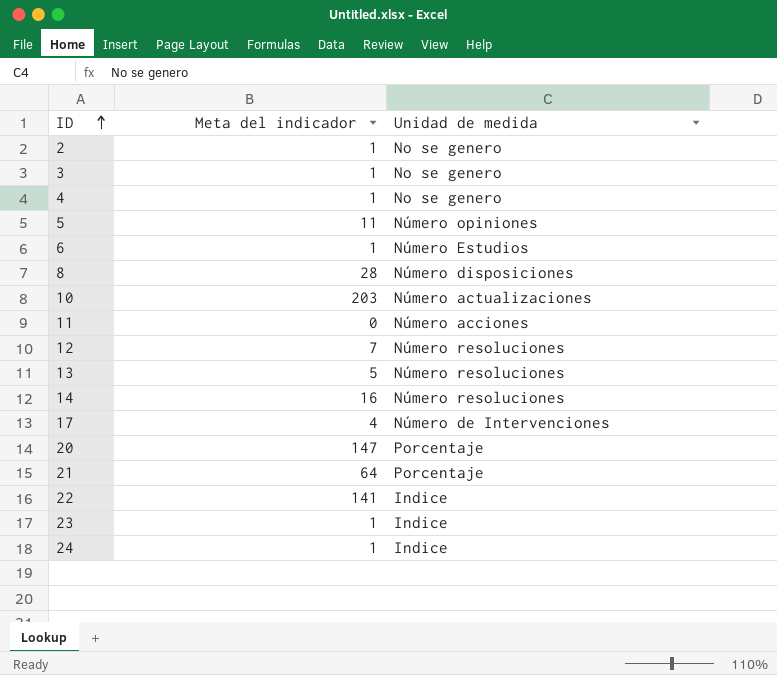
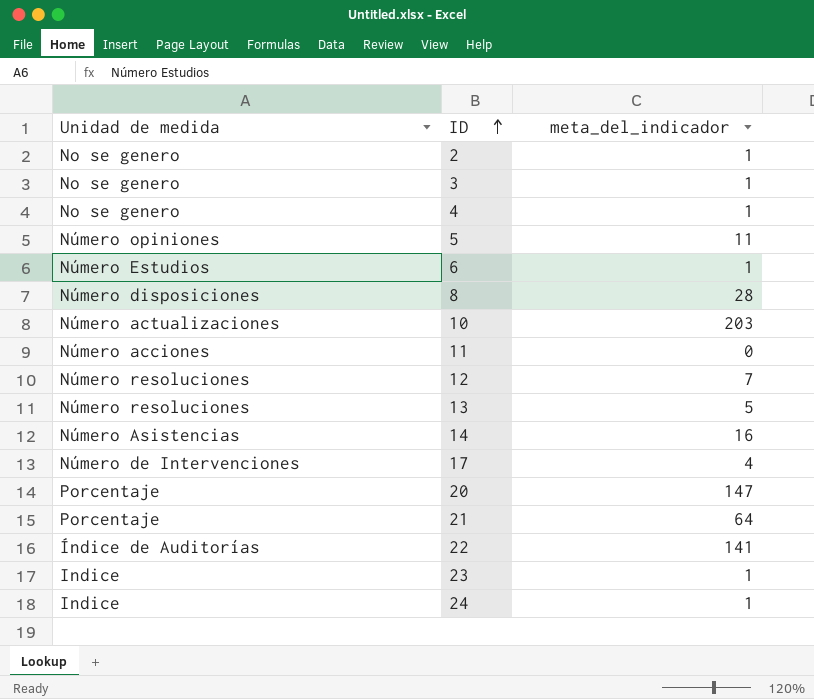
column Unidad de medida | position: 3 -> 1
column name: Meta del indicador -> meta_del_indicador
14 | Unidad de medida: Número resoluciones -> Número Asistencias
22 | Unidad de medida: Indice -> Índice de Auditorías

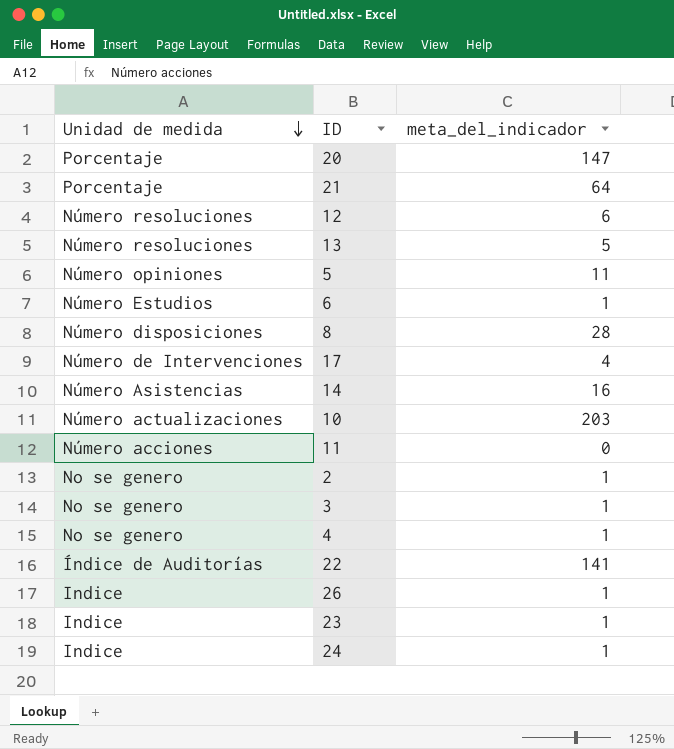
row order: ID ascending -> Unidad de medida descending
12 | meta_del_indicador: 7 -> 6
row 26: none -> Indice | 1

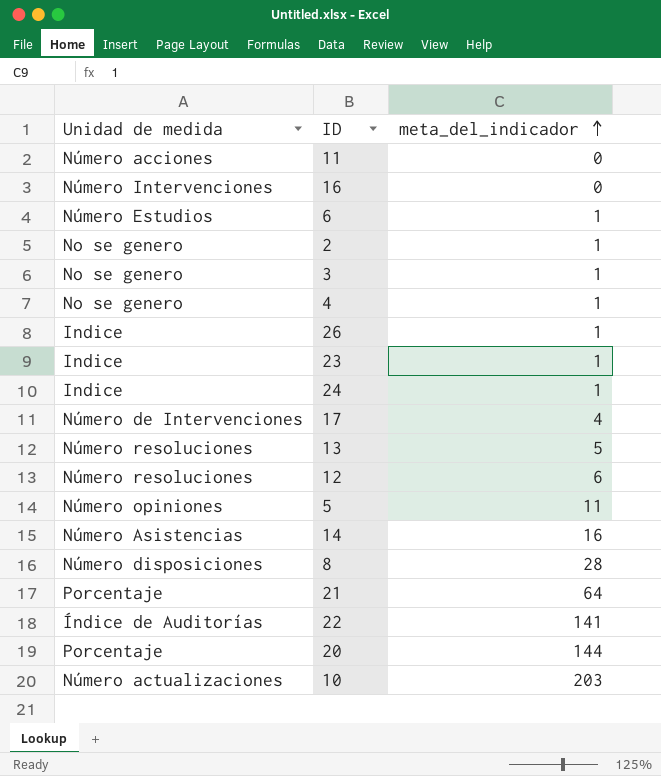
row order: Unidad de medida descending -> meta_del_indicador ascending
row 16: none -> Número Intervenciones | 0
20 | meta_del_indicador: 147 -> 144

